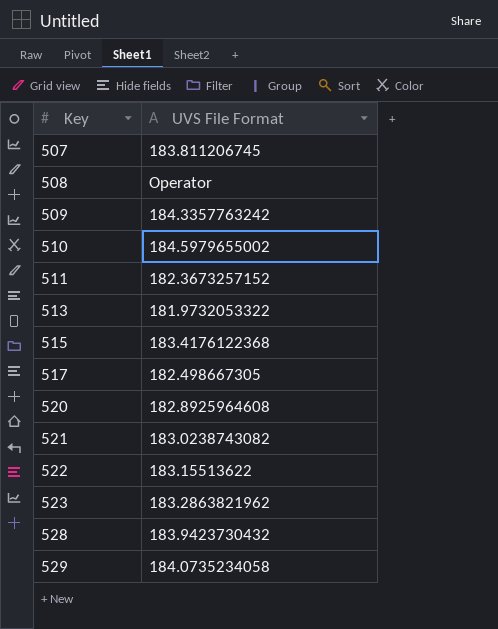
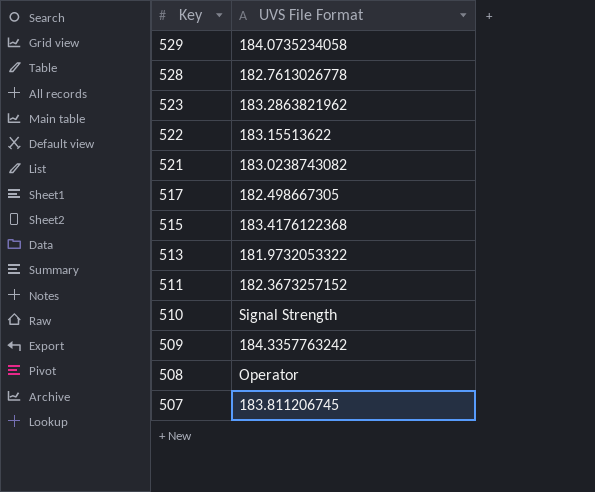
row order: Key ascending -> Key descending
row 520: 182.8925964608 -> none
528 | UVS File Format: 183.9423730432 -> 182.7613026778
510 | UVS File Format: 184.5979655002 -> Signal Strength

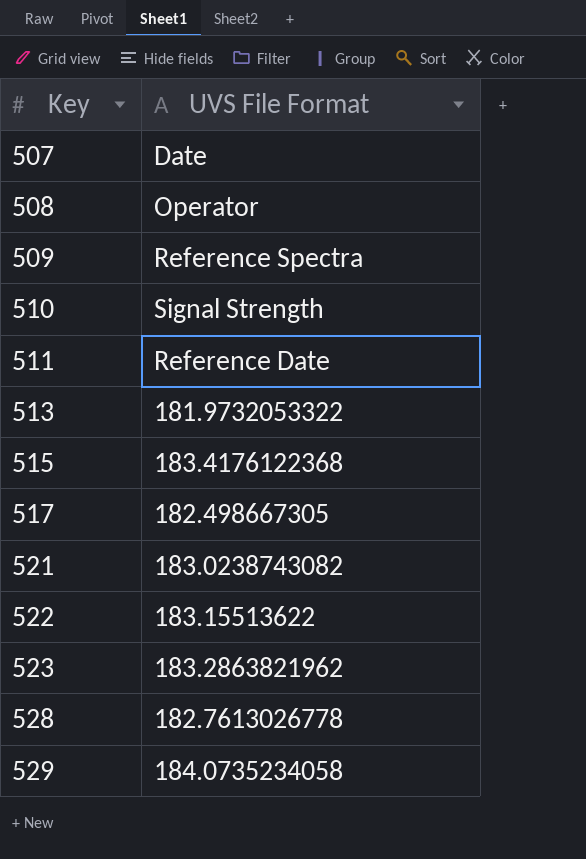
row order: Key descending -> Key ascending
507 | UVS File Format: 183.811206745 -> Date
509 | UVS File Format: 184.3357763242 -> Reference Spectra
511 | UVS File Format: 182.3673257152 -> Reference Date

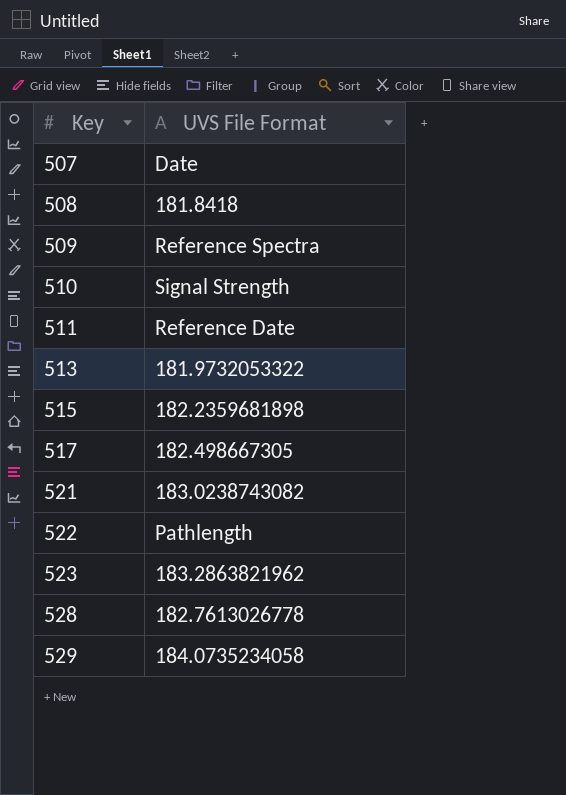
508 | UVS File Format: Operator -> 181.8418
515 | UVS File Format: 183.4176122368 -> 182.2359681898
522 | UVS File Format: 183.15513622 -> Pathlength

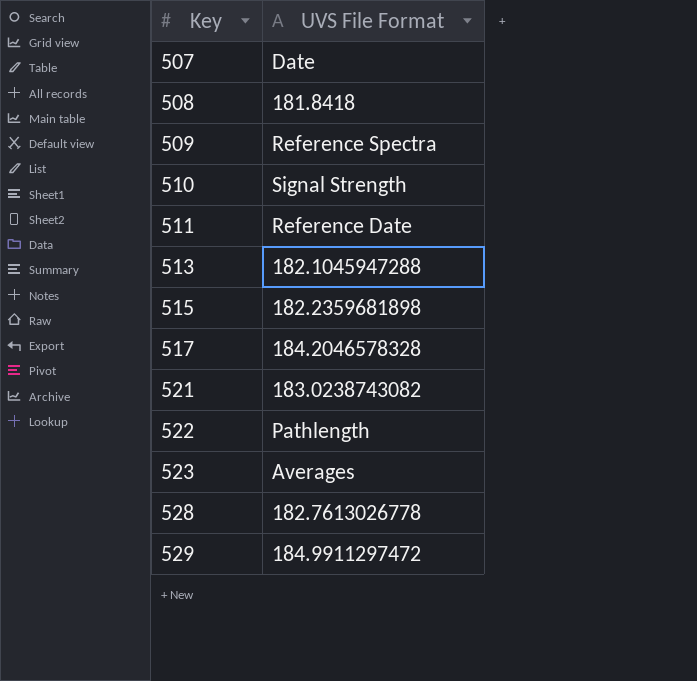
513 | UVS File Format: 181.9732053322 -> 182.1045947288
517 | UVS File Format: 182.498667305 -> 184.2046578328
523 | UVS File Format: 183.2863821962 -> Averages
529 | UVS File Format: 184.0735234058 -> 184.9911297472

